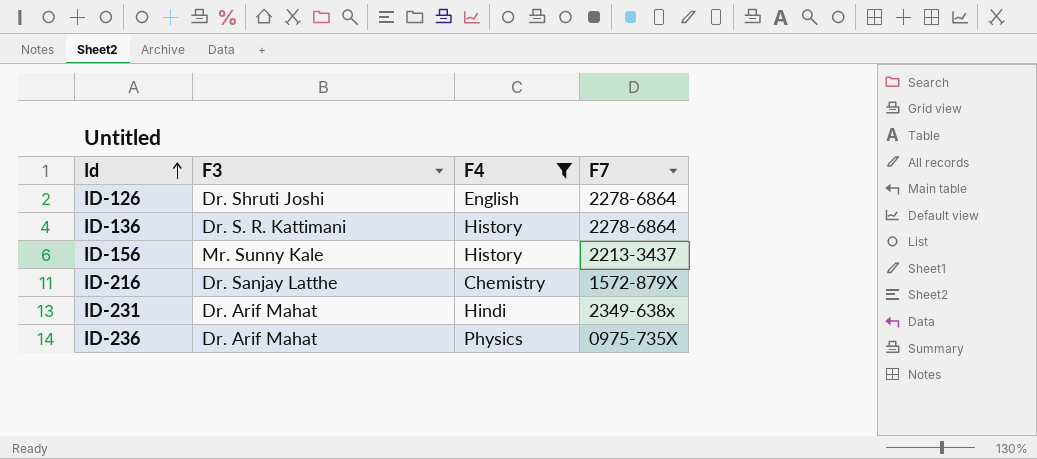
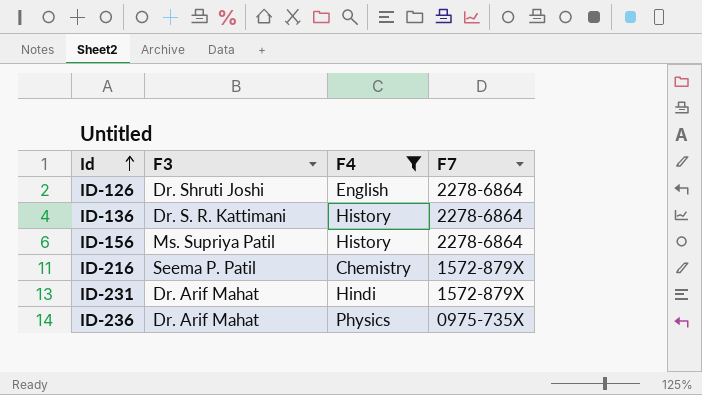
ID-156 | F3: Mr. Sunny Kale -> Ms. Supriya Patil
ID-156 | F7: 2213-3437 -> 2278-6864
ID-216 | F3: Dr. Sanjay Latthe -> Seema P. Patil
ID-231 | F7: 2349-638x -> 1572-879X

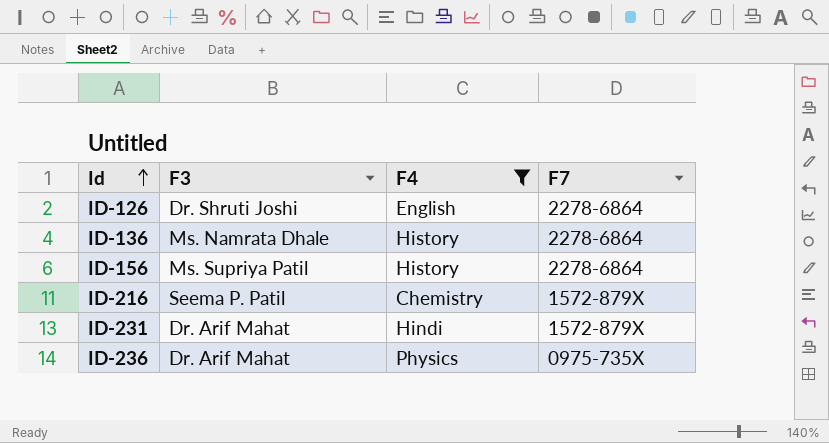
ID-136 | F3: Dr. S. R. Kattimani -> Ms. Namrata Dhale

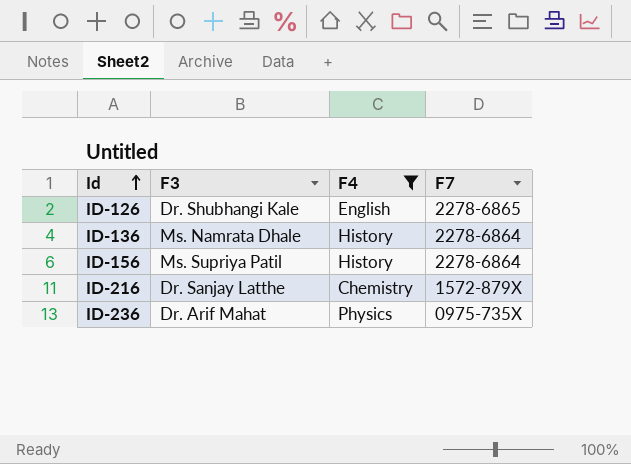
row ID-231: Dr. Arif Mahat | Hindi | 1572-879X -> none
ID-126 | F3: Dr. Shruti Joshi -> Dr. Shubhangi Kale
ID-126 | F7: 2278-6864 -> 2278-6865
ID-216 | F3: Seema P. Patil -> Dr. Sanjay Latthe

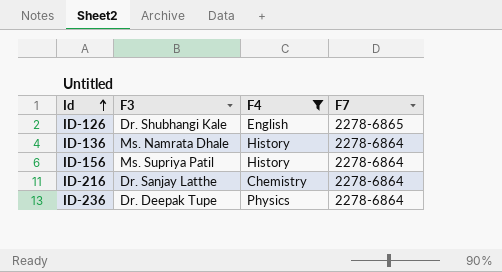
ID-216 | F7: 1572-879X -> 2278-6864
ID-236 | F3: Dr. Arif Mahat -> Dr. Deepak Tupe
ID-236 | F7: 0975-735X -> 2278-6864

